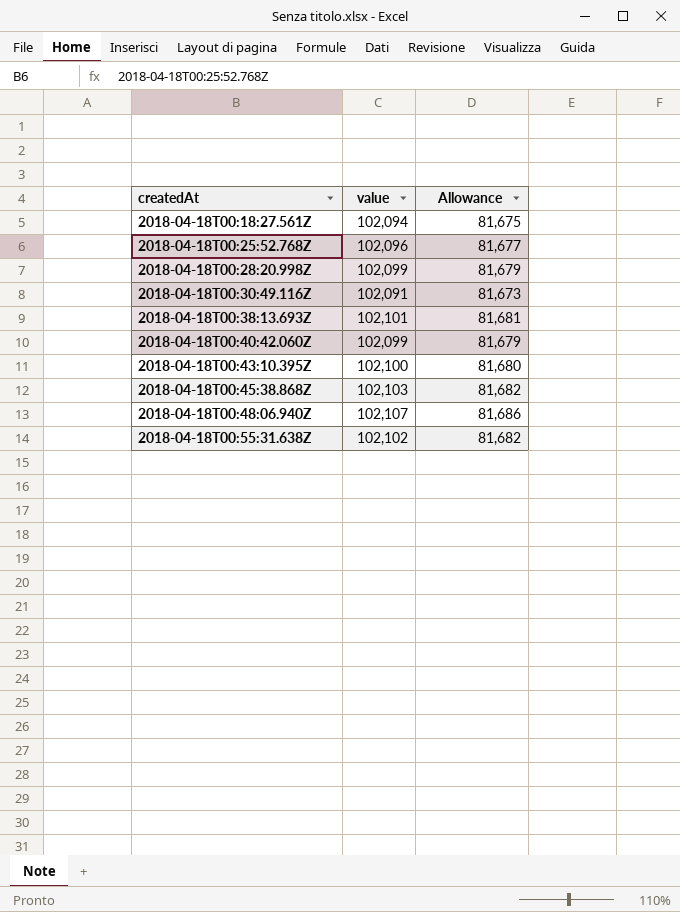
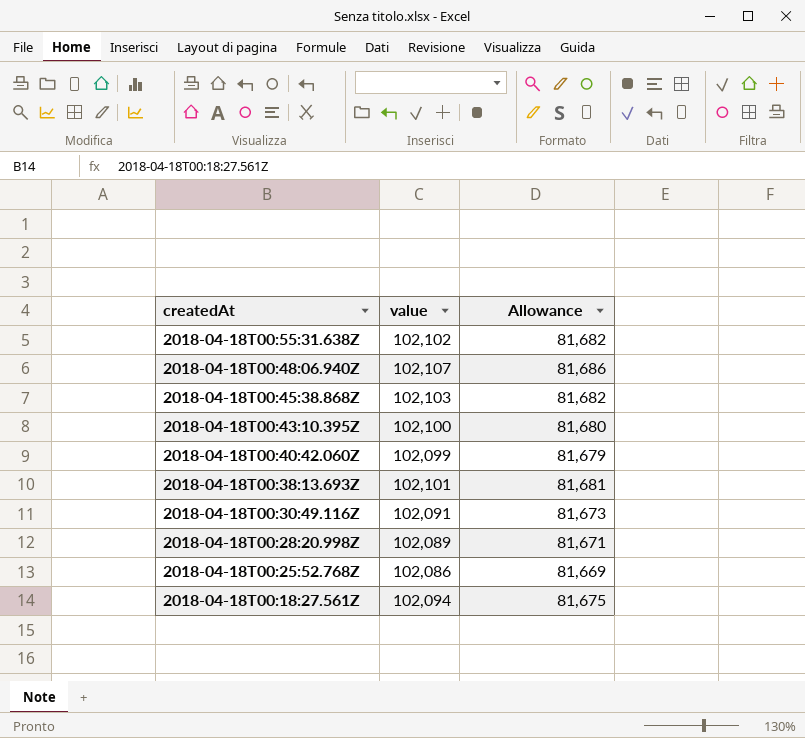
row order: createdAt ascending -> createdAt descending
2018-04-18T00:28:20.998Z | value: 102,099 -> 102,089
2018-04-18T00:28:20.998Z | Allowance: 81,679 -> 81,671
2018-04-18T00:25:52.768Z | value: 102,096 -> 102,086
2018-04-18T00:25:52.768Z | Allowance: 81,677 -> 81,669

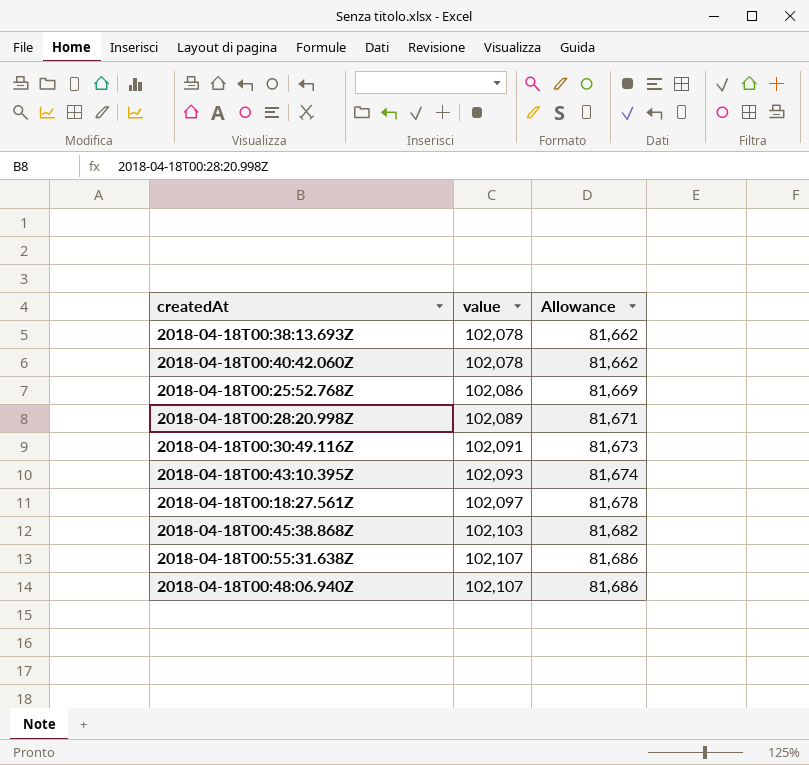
row order: createdAt descending -> value ascending
2018-04-18T00:38:13.693Z | value: 102,101 -> 102,078
2018-04-18T00:38:13.693Z | Allowance: 81,681 -> 81,662
2018-04-18T00:40:42.060Z | value: 102,099 -> 102,078
2018-04-18T00:40:42.060Z | Allowance: 81,679 -> 81,662
2018-04-18T00:43:10.395Z | value: 102,100 -> 102,093
2018-04-18T00:43:10.395Z | Allowance: 81,680 -> 81,674
2018-04-18T00:18:27.561Z | value: 102,094 -> 102,097
2018-04-18T00:18:27.561Z | Allowance: 81,675 -> 81,678
2018-04-18T00:55:31.638Z | value: 102,102 -> 102,107
2018-04-18T00:55:31.638Z | Allowance: 81,682 -> 81,686

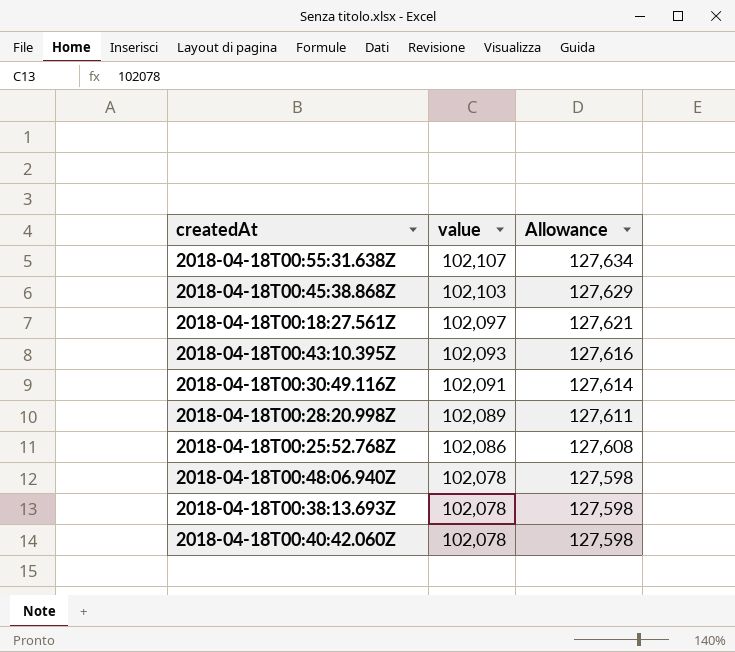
row order: value ascending -> value descending
column Allowance | formula: [value] * 0.8 -> [value] * 1.25
2018-04-18T00:48:06.940Z | value: 102,107 -> 102,078

